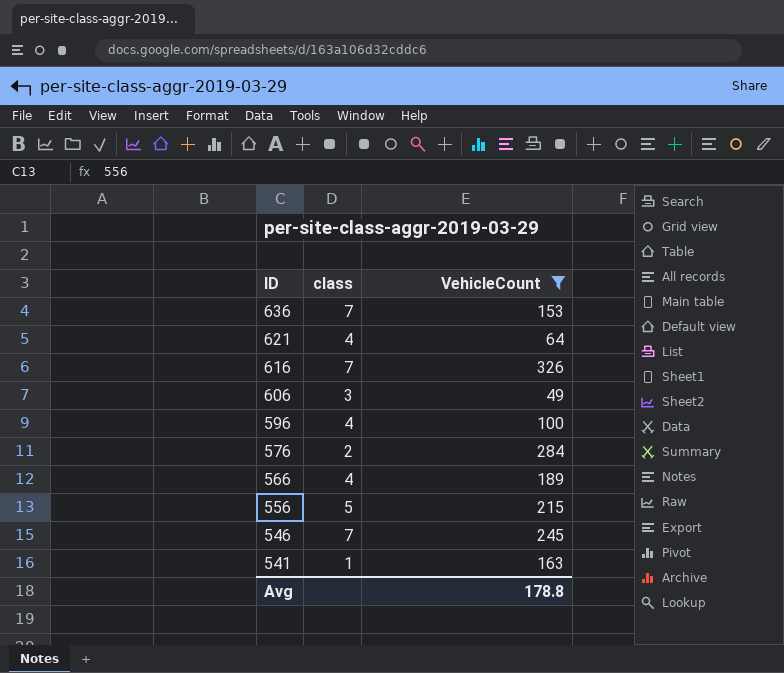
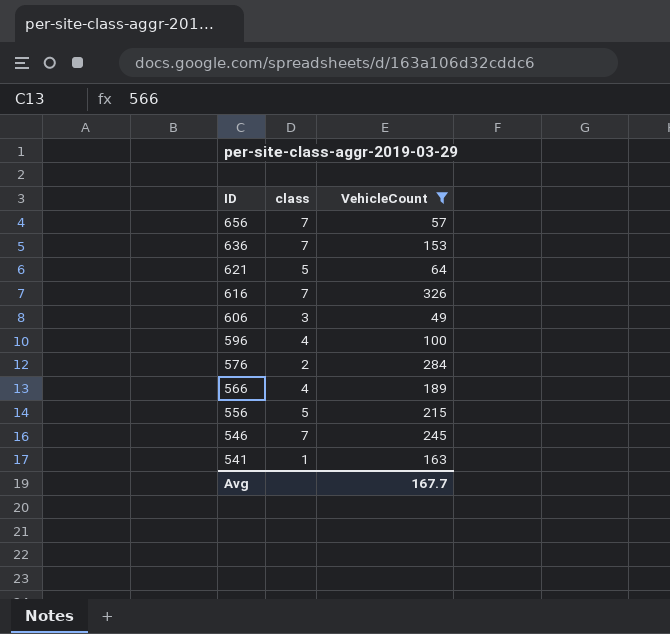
row 656: none -> 7 | 57
621 | class: 4 -> 5
Avg | VehicleCount: 178.8 -> 167.7

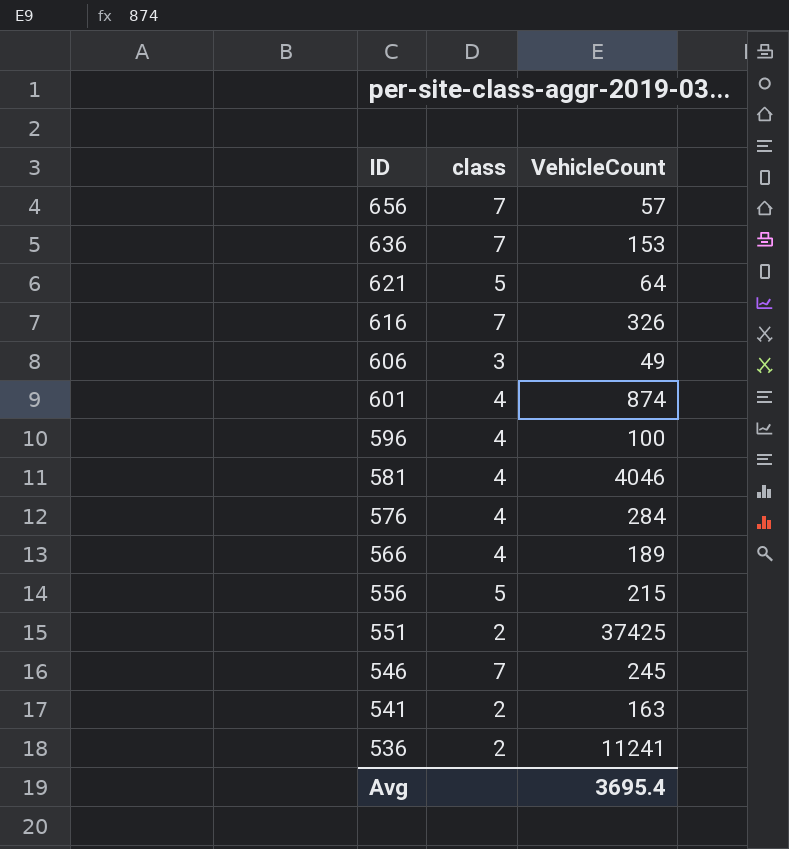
filter: VehicleCount <= 326 -> none
576 | class: 2 -> 4
541 | class: 1 -> 2
Avg | VehicleCount: 167.7 -> 3695.4

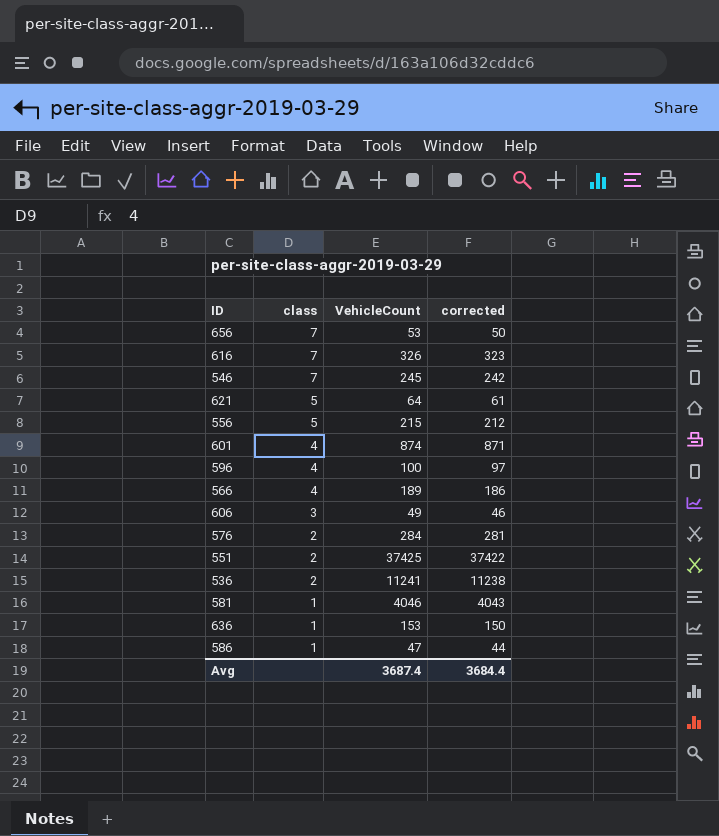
row order: ID descending -> class descending
column corrected | formula: none -> [VehicleCount] - 3
row 541: 2 | 163 -> none
656 | VehicleCount: 57 -> 53
576 | class: 4 -> 2
581 | class: 4 -> 1
636 | class: 7 -> 1
row 586: none -> 1 | 47 | 44
Avg | VehicleCount: 3695.4 -> 3687.4

